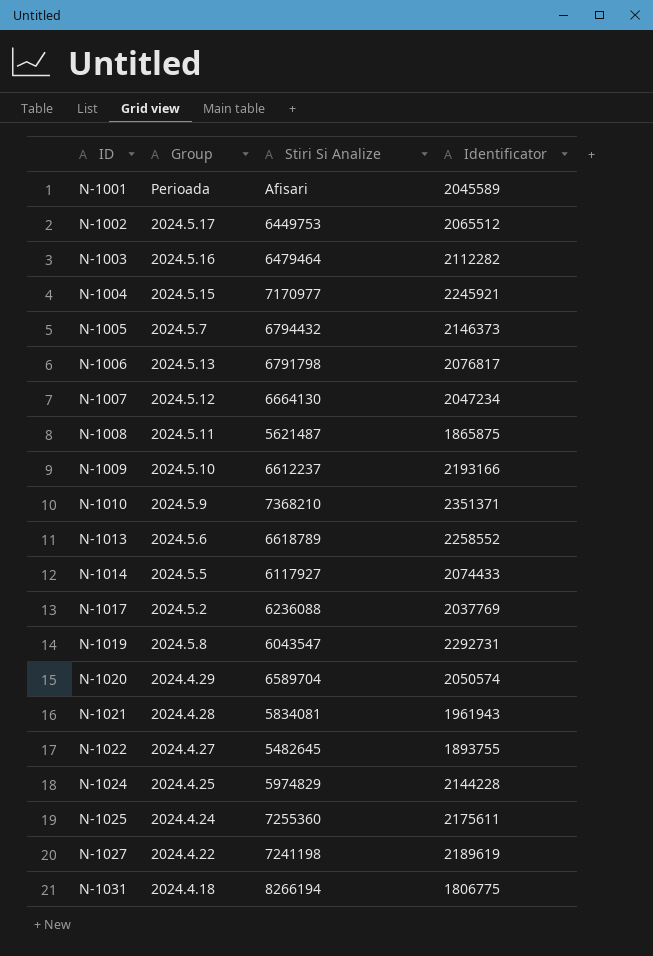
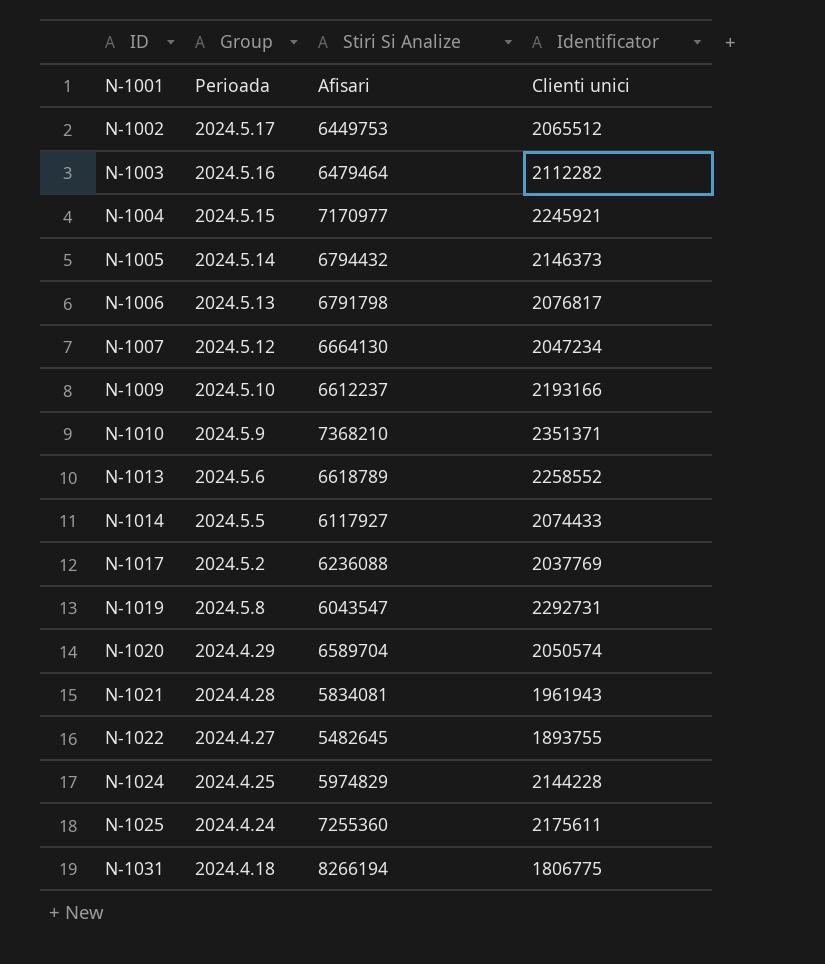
row N-1008: 2024.5.11 | 5621487 | 1865875 -> none
row N-1027: 2024.4.22 | 7241198 | 2189619 -> none
N-1001 | Identificator: 2045589 -> Clienti unici
N-1005 | Group: 2024.5.7 -> 2024.5.14

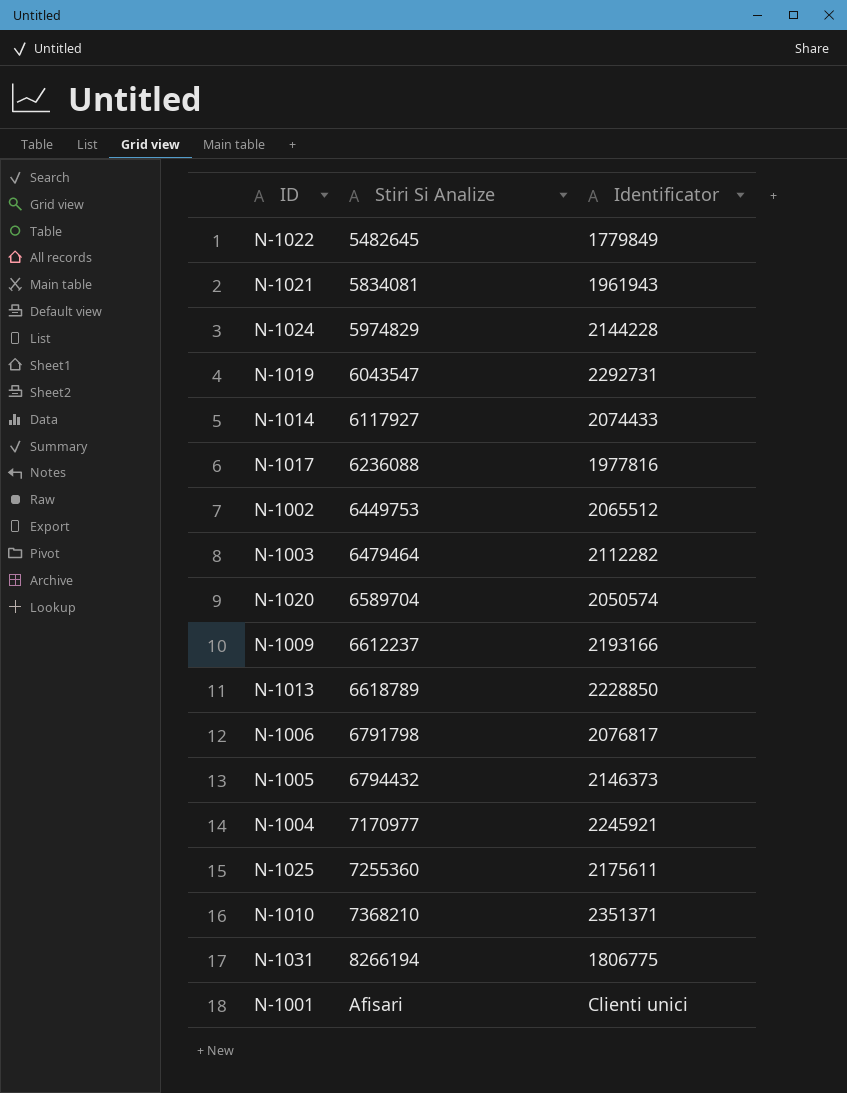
row order: ID ascending -> Stiri Si Analize ascending
column Group | position: 2 -> none
row N-1007: 2024.5.12 | 6664130 | 2047234 -> none
N-1022 | Identificator: 1893755 -> 1779849
N-1017 | Identificator: 2037769 -> 1977816
N-1013 | Identificator: 2258552 -> 2228850

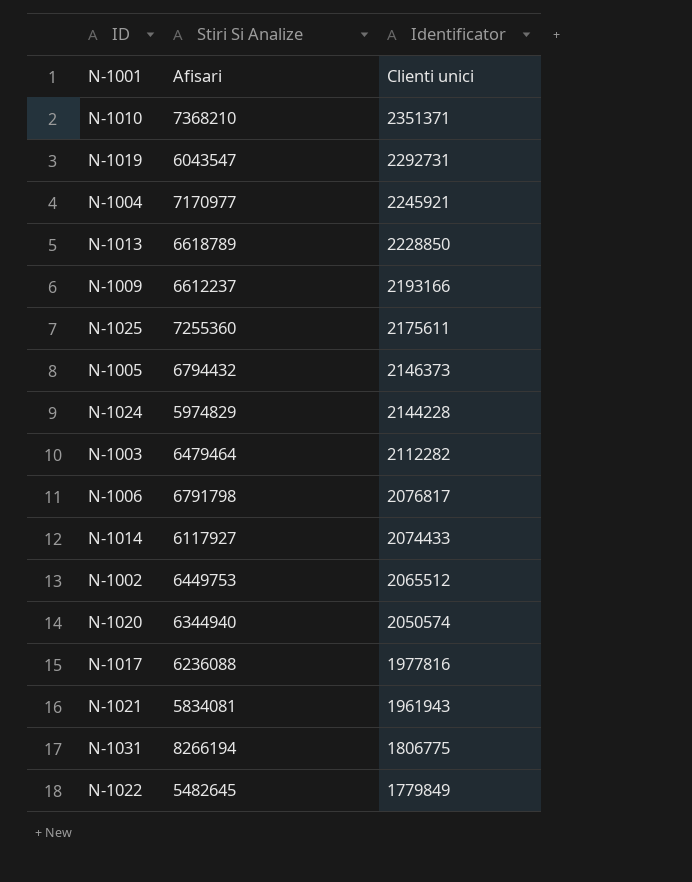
row order: Stiri Si Analize ascending -> Identificator descending
N-1020 | Stiri Si Analize: 6589704 -> 6344940

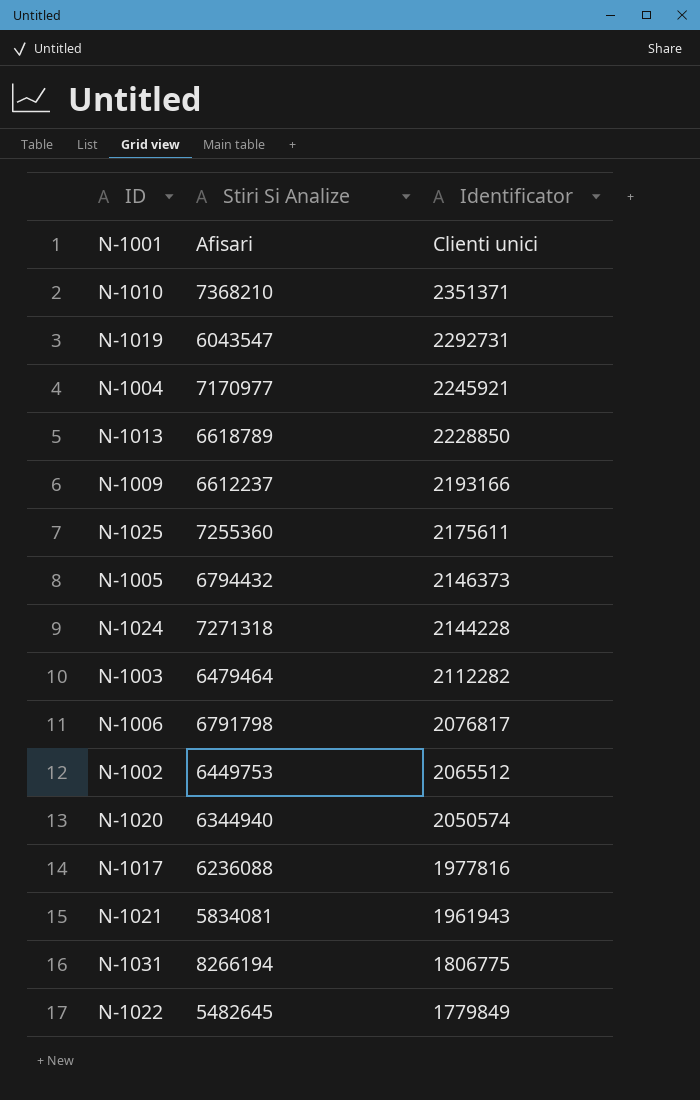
row N-1014: 6117927 | 2074433 -> none
N-1024 | Stiri Si Analize: 5974829 -> 7271318

